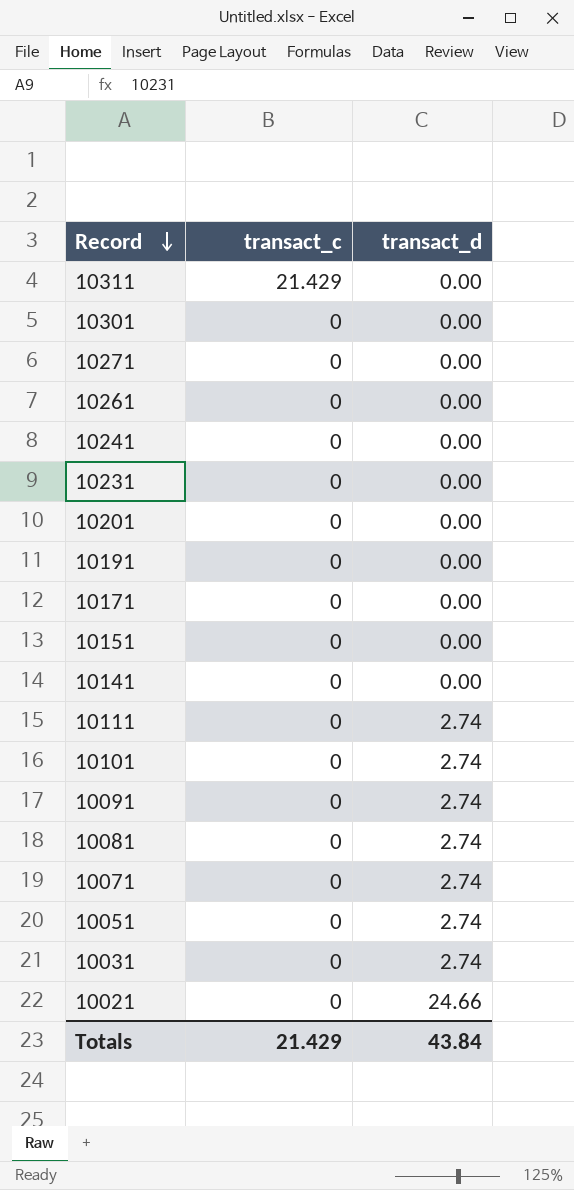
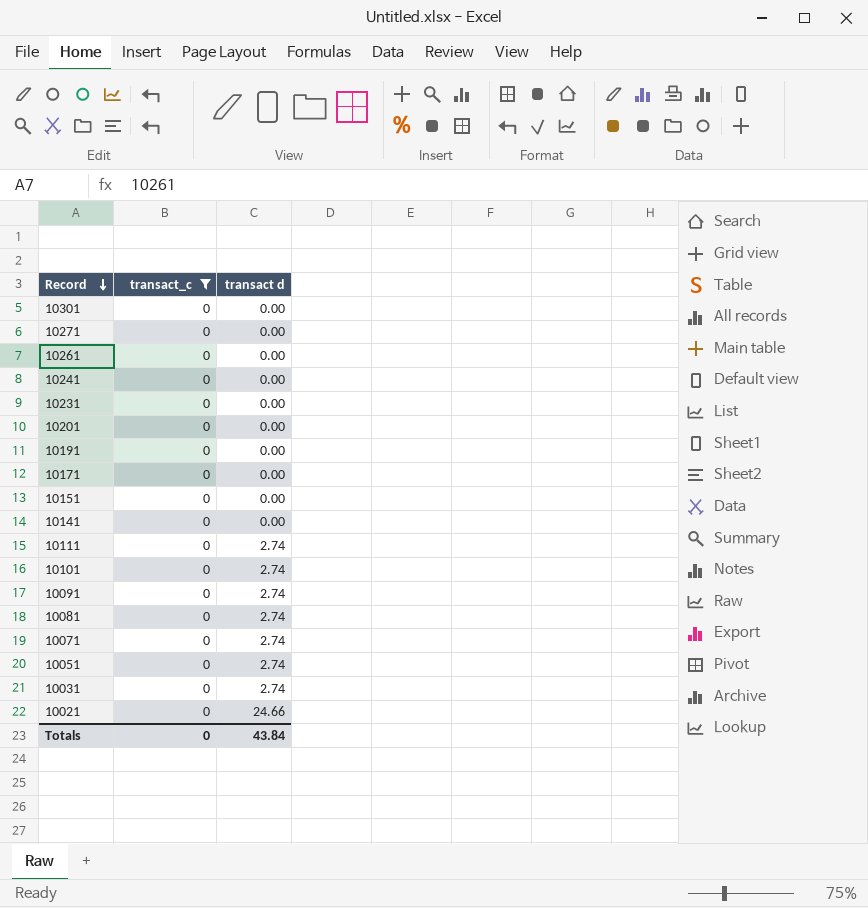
filter: none -> transact_c = 0
column name: transact_d -> transact d
Totals | transact_c: 21.429 -> 0

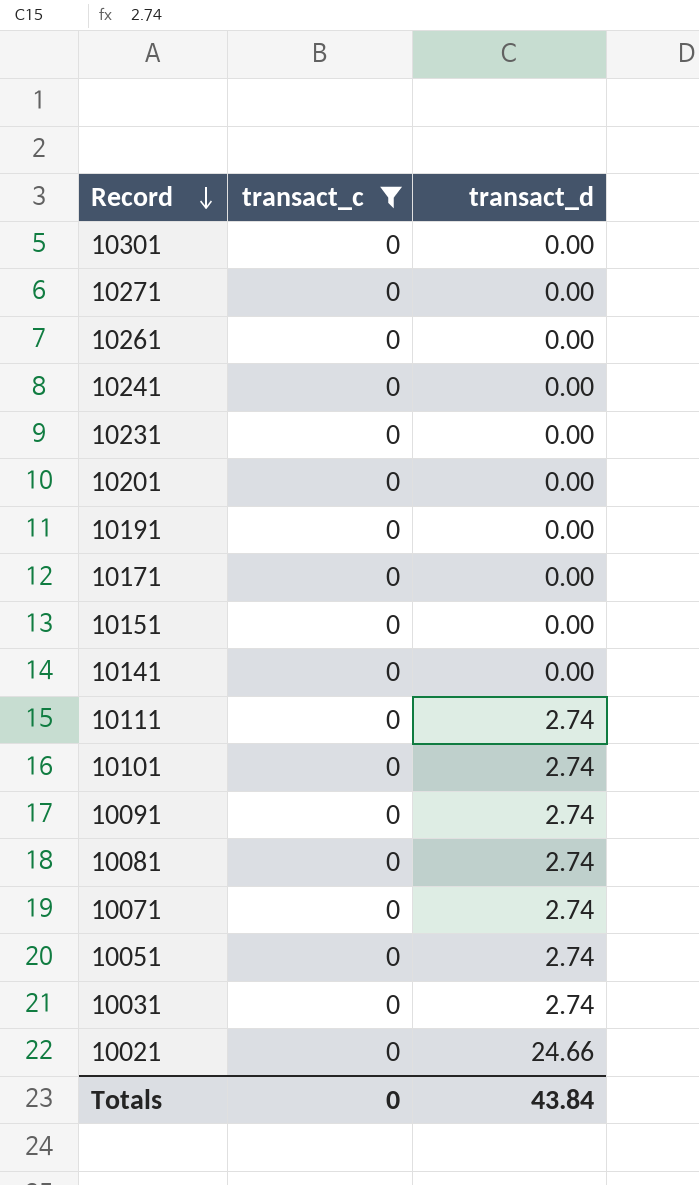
column name: transact d -> transact_d

